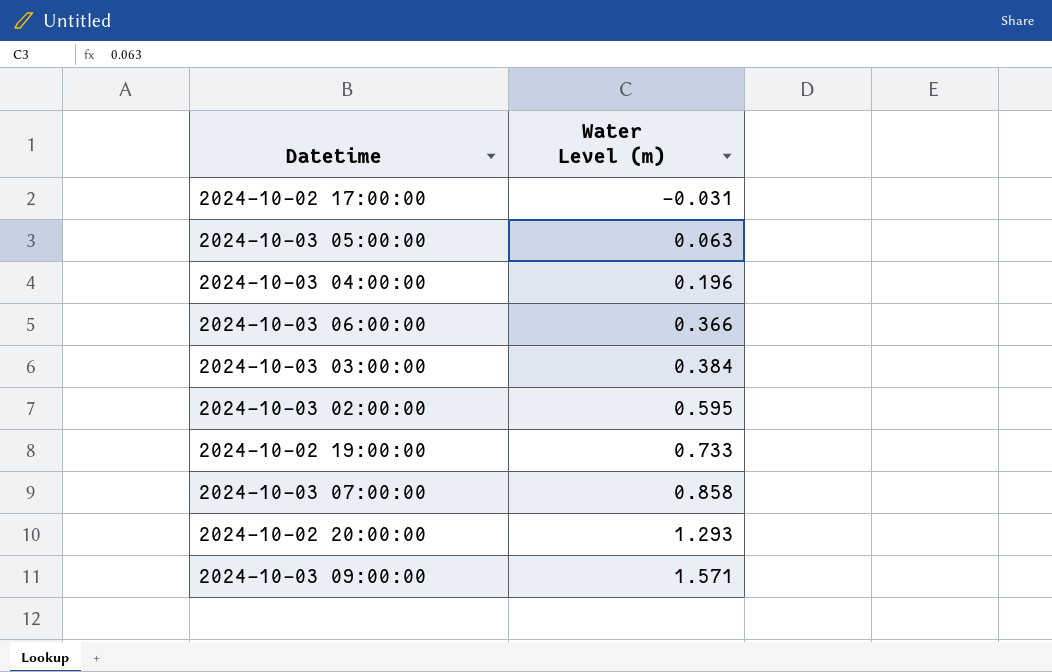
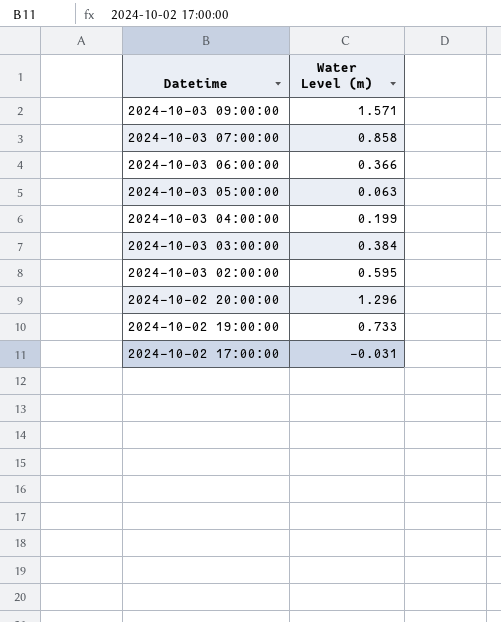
row order: Water Level (m) ascending -> Datetime descending
2024-10-03 04:00:00 | Water Level (m): 0.196 -> 0.199
2024-10-02 20:00:00 | Water Level (m): 1.293 -> 1.296

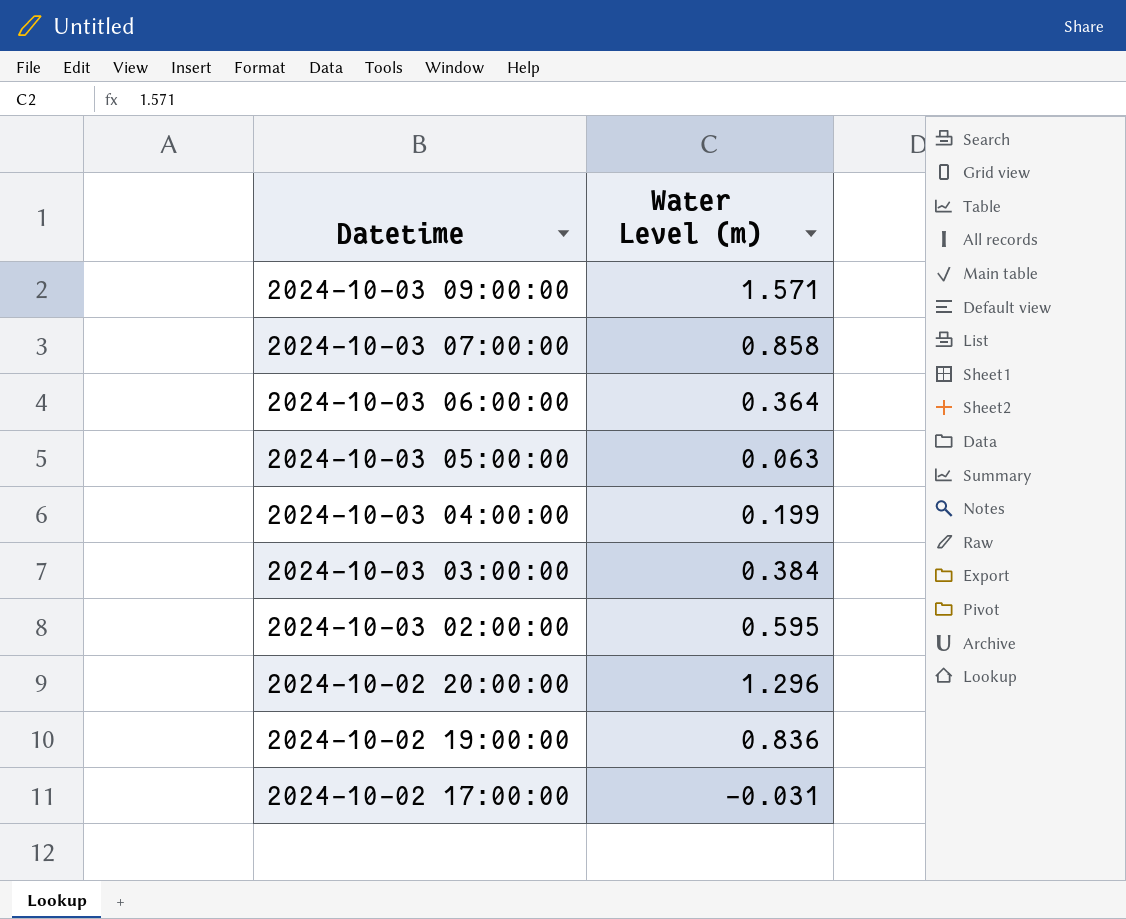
2024-10-03 06:00:00 | Water Level (m): 0.366 -> 0.364
2024-10-02 19:00:00 | Water Level (m): 0.733 -> 0.836

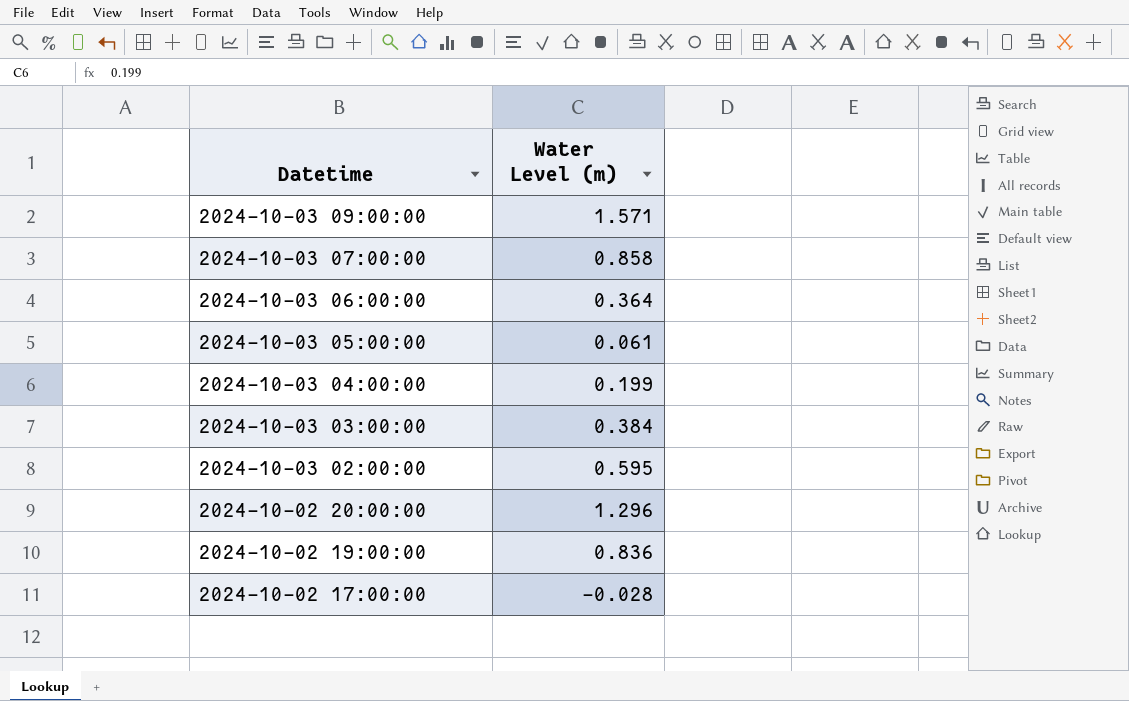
2024-10-03 05:00:00 | Water Level (m): 0.063 -> 0.061
2024-10-02 17:00:00 | Water Level (m): -0.031 -> -0.028

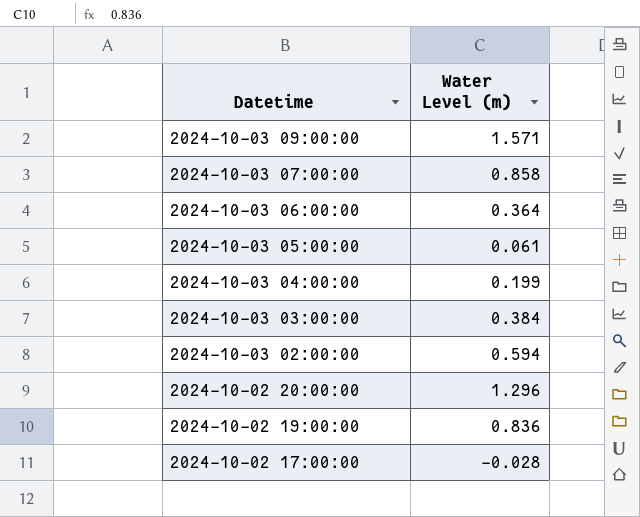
2024-10-03 02:00:00 | Water Level (m): 0.595 -> 0.594

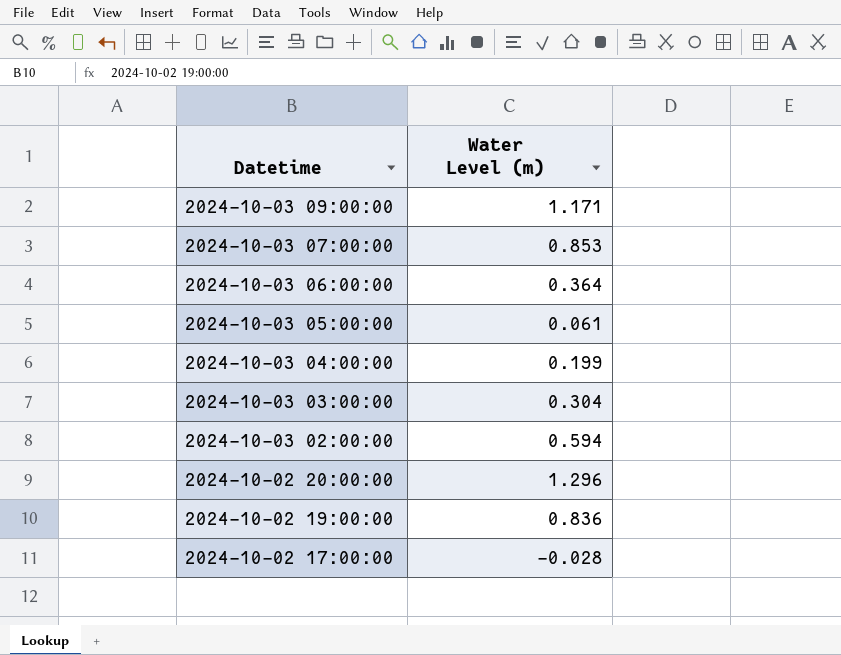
2024-10-03 09:00:00 | Water Level (m): 1.571 -> 1.171
2024-10-03 07:00:00 | Water Level (m): 0.858 -> 0.853
2024-10-03 03:00:00 | Water Level (m): 0.384 -> 0.304

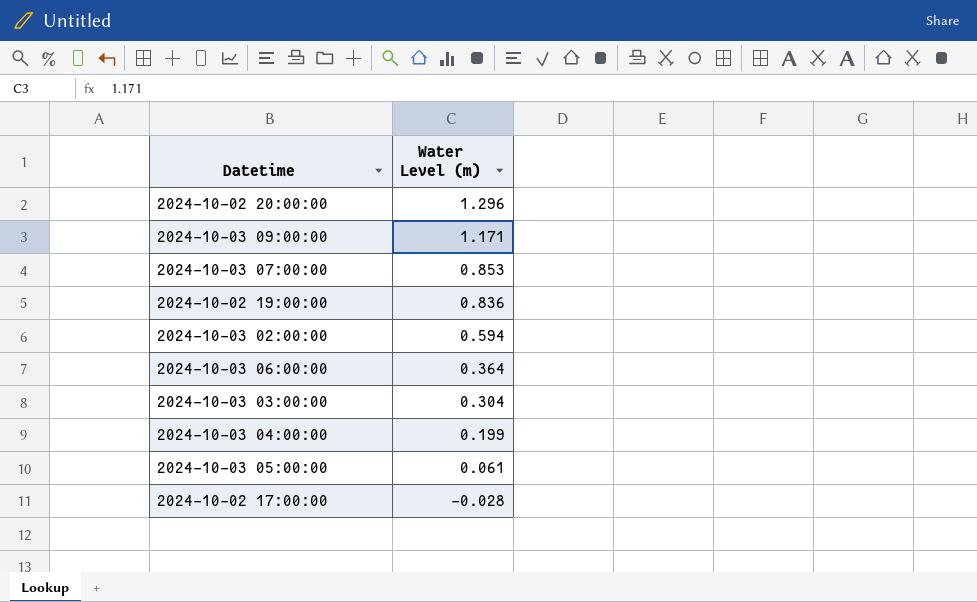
row order: Datetime descending -> Water Level (m) descending

